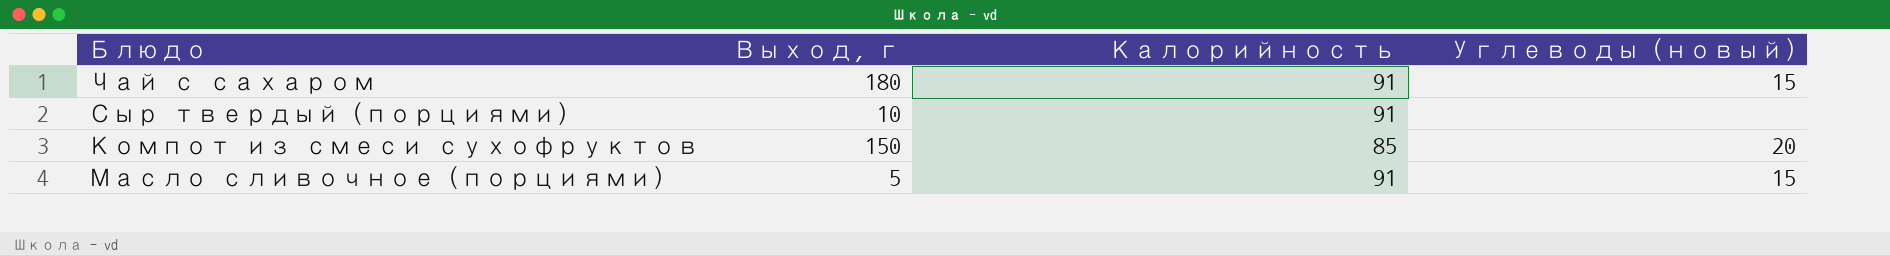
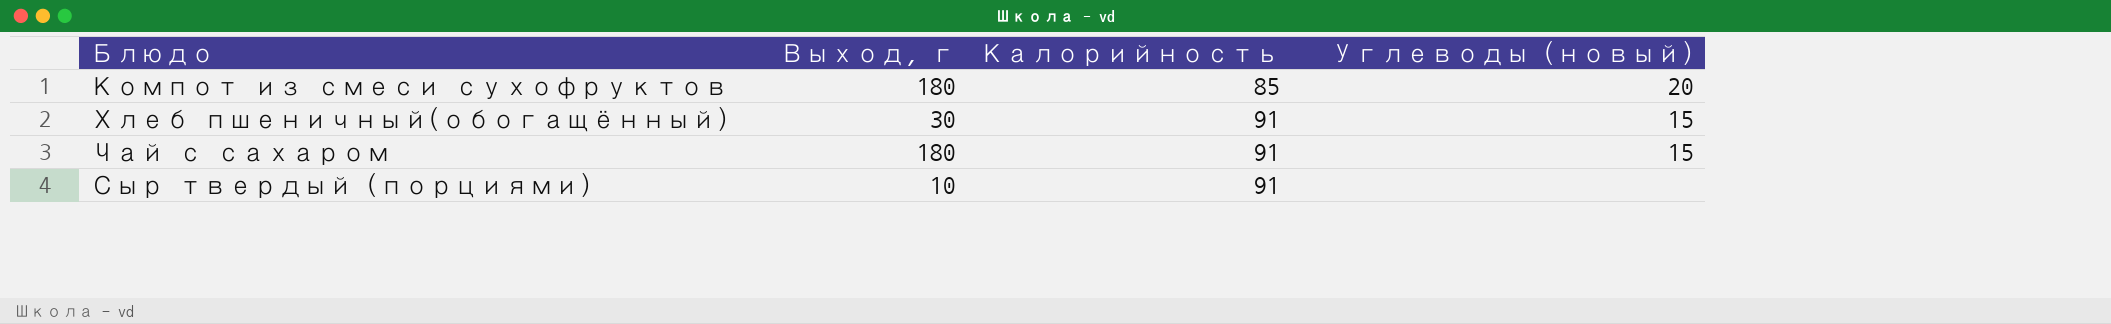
row order: none -> Калорийность ascending
row Масло сливочное (порциями): 5 | 91 | 15 -> none
Компот из смеси сухофруктов | Выход, г: 150 -> 180
row Хлеб пшеничный(обогащённый): none -> 30 | 91 | 15

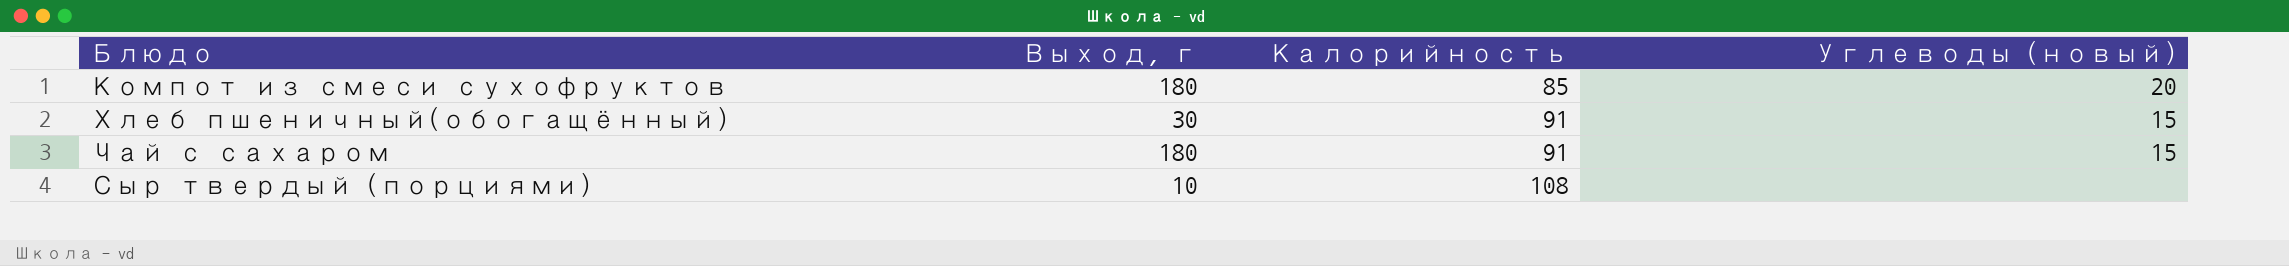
Сыр твердый (порциями) | Калорийность: 91 -> 108

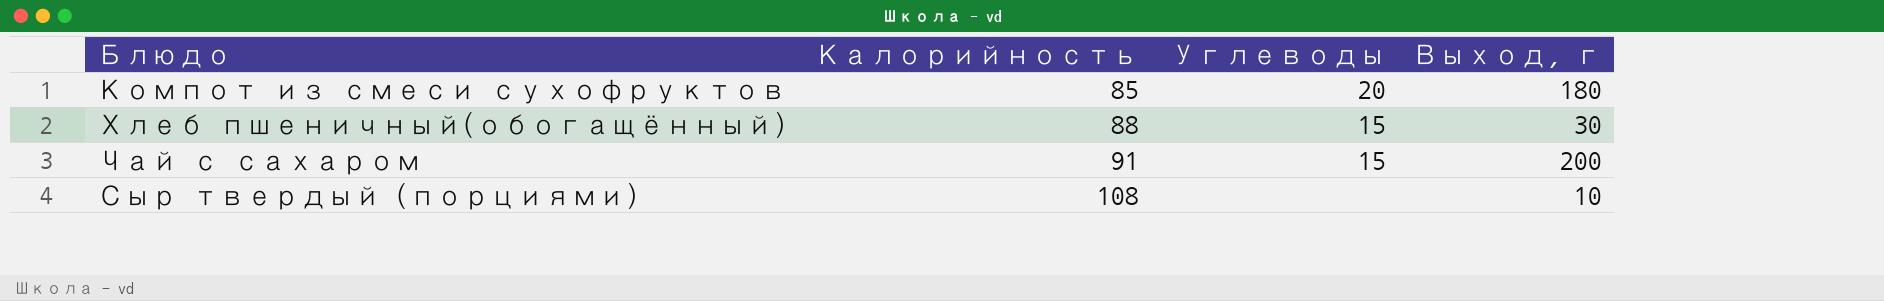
column name: Углеводы (новый) -> Углеводы
column Выход, г | position: 2 -> 4
Хлеб пшеничный(обогащённый) | Калорийность: 91 -> 88
Чай с сахаром | Выход, г: 180 -> 200

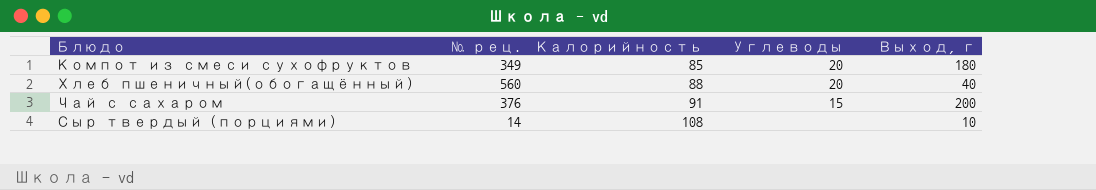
column № рец. | position: none -> 2
Хлеб пшеничный(обогащённый) | Углеводы: 15 -> 20
Хлеб пшеничный(обогащённый) | Выход, г: 30 -> 40

